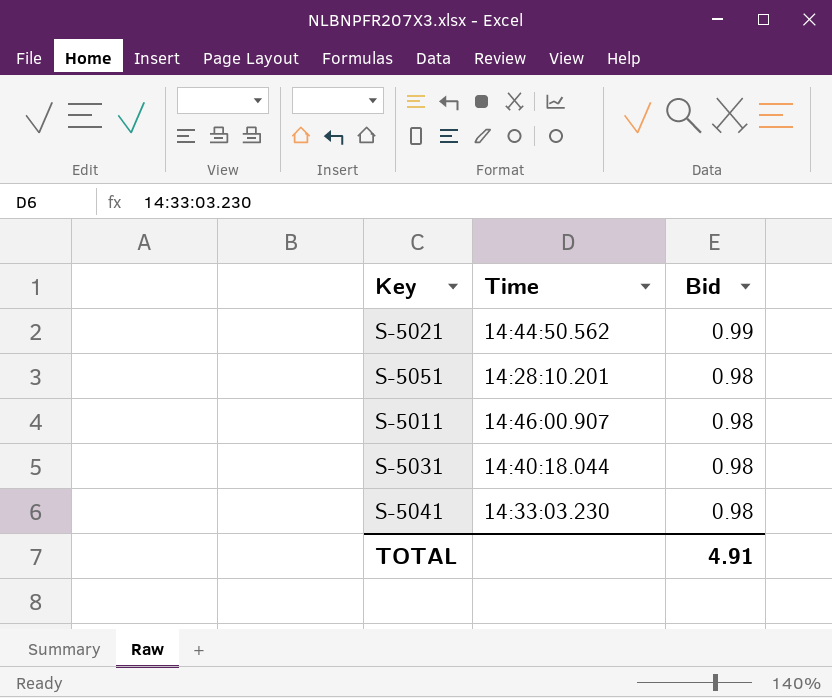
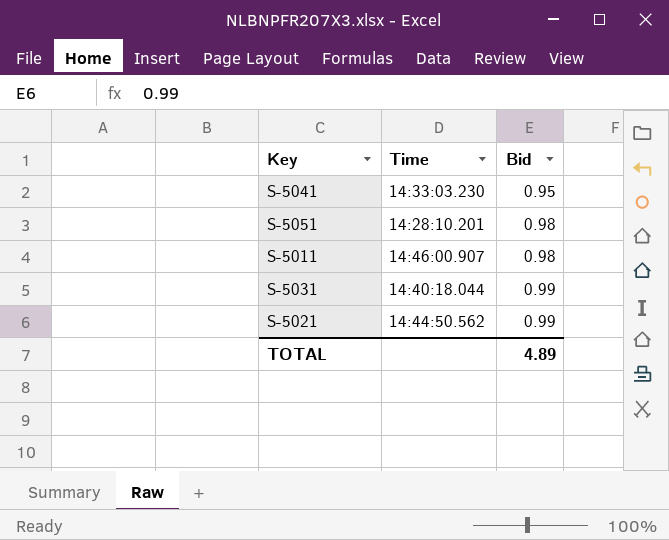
row order: Bid descending -> Bid ascending
S-5041 | Bid: 0.98 -> 0.95
S-5031 | Bid: 0.98 -> 0.99
TOTAL | Bid: 4.91 -> 4.89

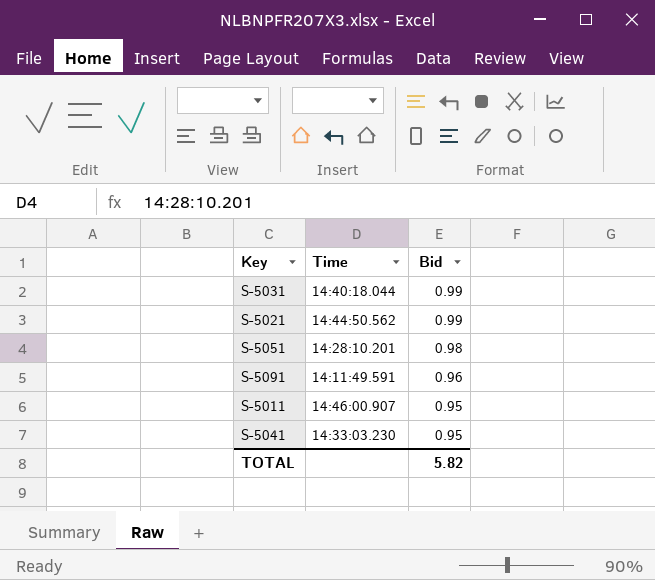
row order: Bid ascending -> Bid descending
row S-5091: none -> 14:11:49.591 | 0.96
S-5011 | Bid: 0.98 -> 0.95
TOTAL | Bid: 4.89 -> 5.82

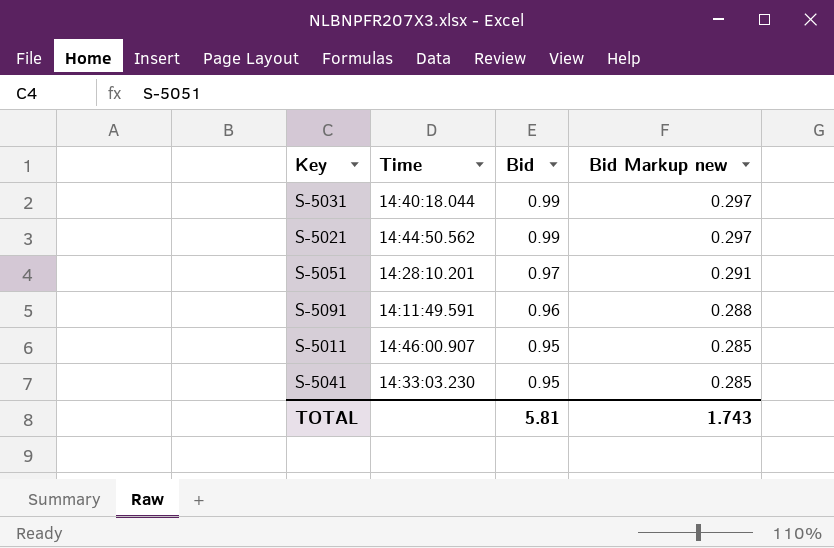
column Bid Markup new | formula: none -> [Bid] * 0.3
S-5051 | Bid: 0.98 -> 0.97
TOTAL | Bid: 5.82 -> 5.81

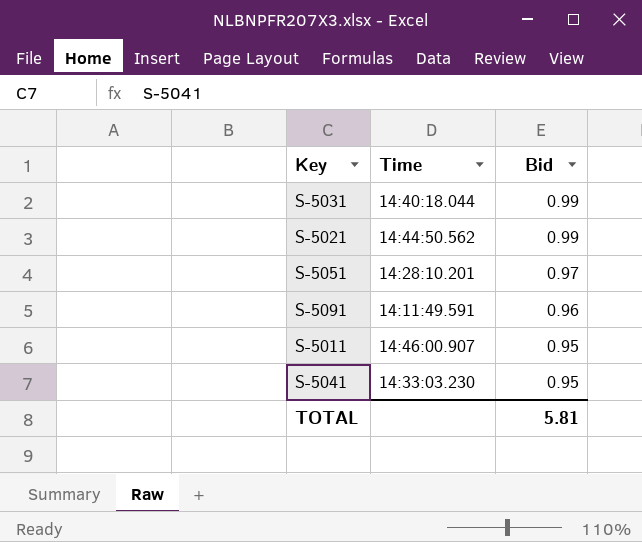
column Bid Markup new | formula: [Bid] * 0.3 -> none

